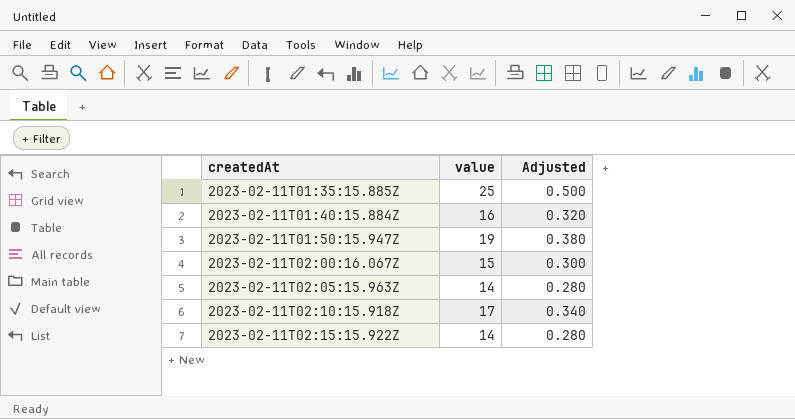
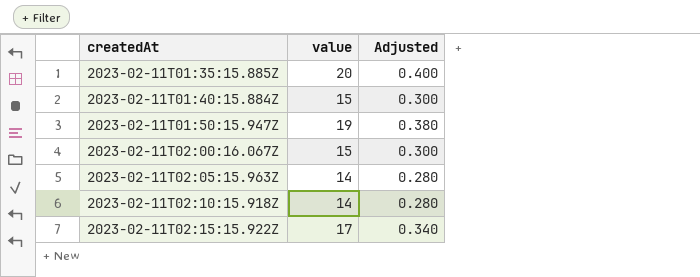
2023-02-11T01:35:15.885Z | value: 25 -> 20
2023-02-11T01:35:15.885Z | Adjusted: 0.500 -> 0.400
2023-02-11T01:40:15.884Z | value: 16 -> 15
2023-02-11T01:40:15.884Z | Adjusted: 0.320 -> 0.300
2023-02-11T02:10:15.918Z | value: 17 -> 14
2023-02-11T02:10:15.918Z | Adjusted: 0.340 -> 0.280
2023-02-11T02:15:15.922Z | value: 14 -> 17
2023-02-11T02:15:15.922Z | Adjusted: 0.280 -> 0.340

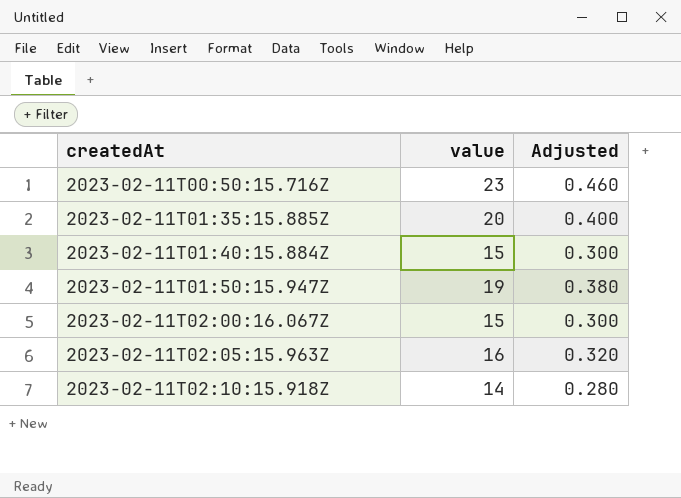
row 2023-02-11T02:15:15.922Z: 17 | 0.340 -> none
row 2023-02-11T00:50:15.716Z: none -> 23 | 0.460
2023-02-11T02:05:15.963Z | value: 14 -> 16
2023-02-11T02:05:15.963Z | Adjusted: 0.280 -> 0.320

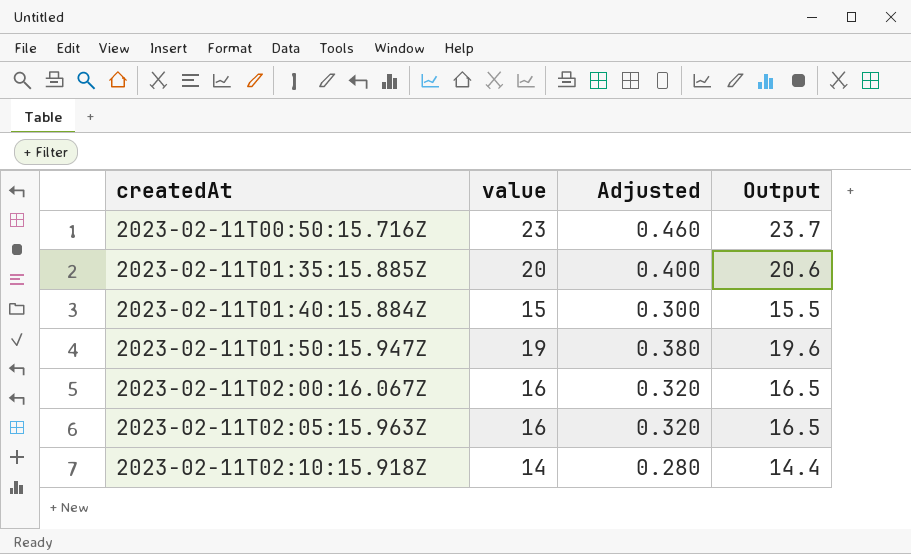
column Output | formula: none -> [value] * 1.03
2023-02-11T02:00:16.067Z | value: 15 -> 16
2023-02-11T02:00:16.067Z | Adjusted: 0.300 -> 0.320

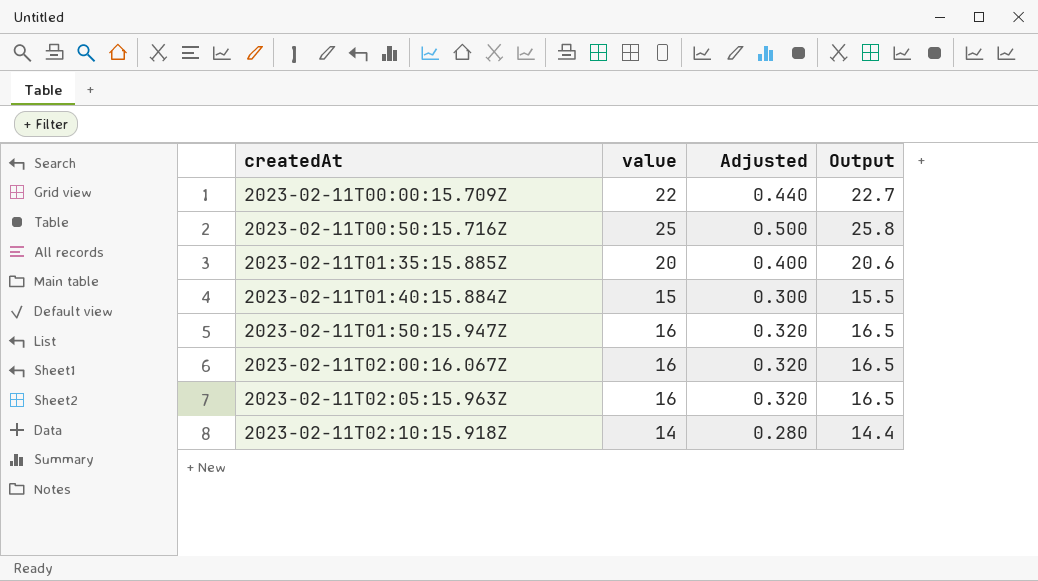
row 2023-02-11T00:00:15.709Z: none -> 22 | 0.440 | 22.7
2023-02-11T00:50:15.716Z | value: 23 -> 25
2023-02-11T00:50:15.716Z | Adjusted: 0.460 -> 0.500
2023-02-11T00:50:15.716Z | Output: 23.7 -> 25.8
2023-02-11T01:50:15.947Z | value: 19 -> 16
2023-02-11T01:50:15.947Z | Adjusted: 0.380 -> 0.320
2023-02-11T01:50:15.947Z | Output: 19.6 -> 16.5

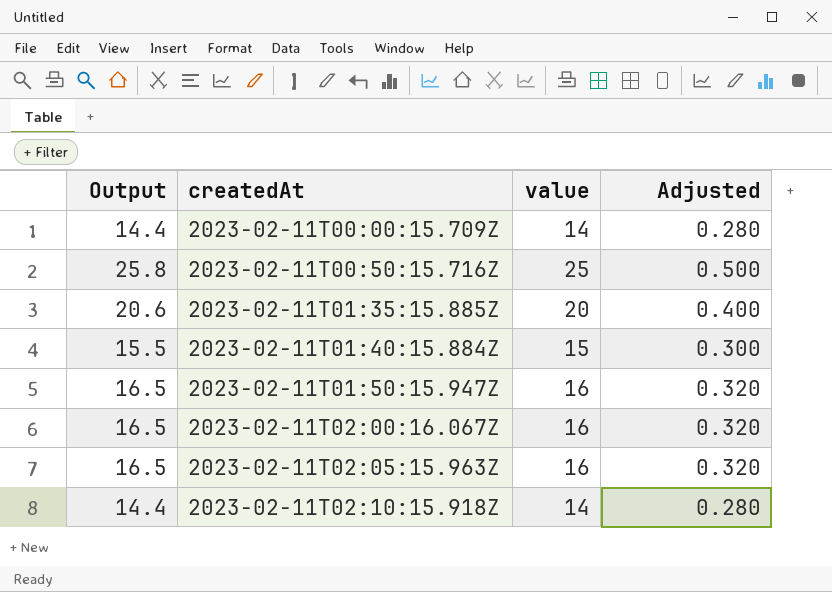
column Output | position: 4 -> 1
2023-02-11T00:00:15.709Z | Output: 22.7 -> 14.4
2023-02-11T00:00:15.709Z | value: 22 -> 14
2023-02-11T00:00:15.709Z | Adjusted: 0.440 -> 0.280

